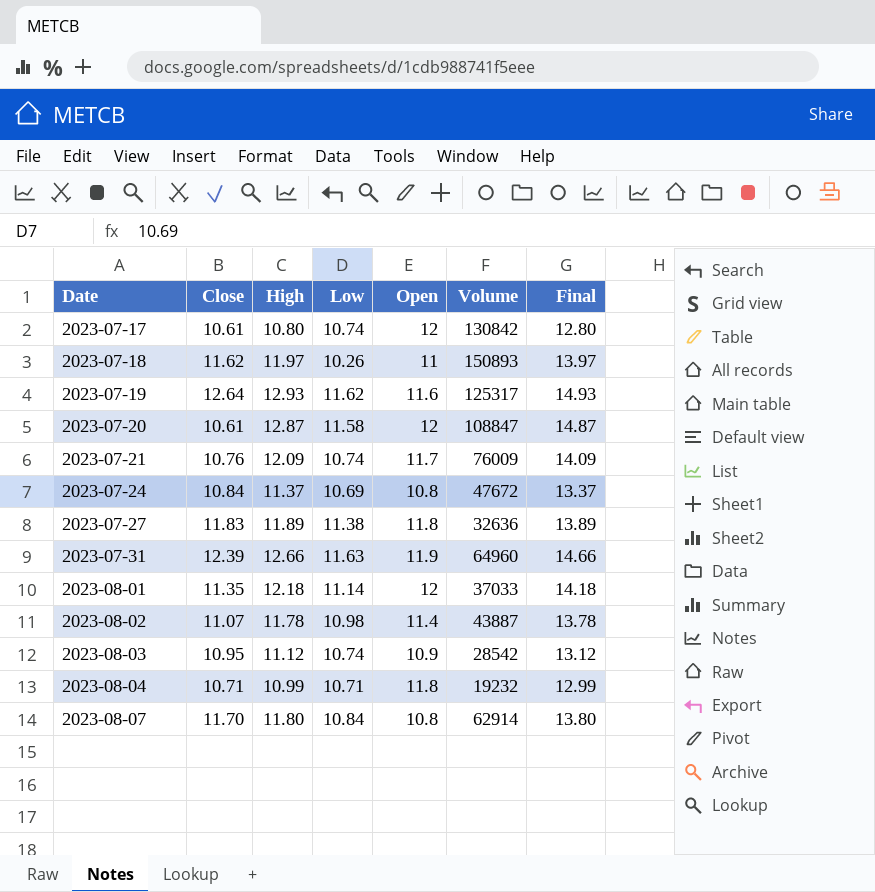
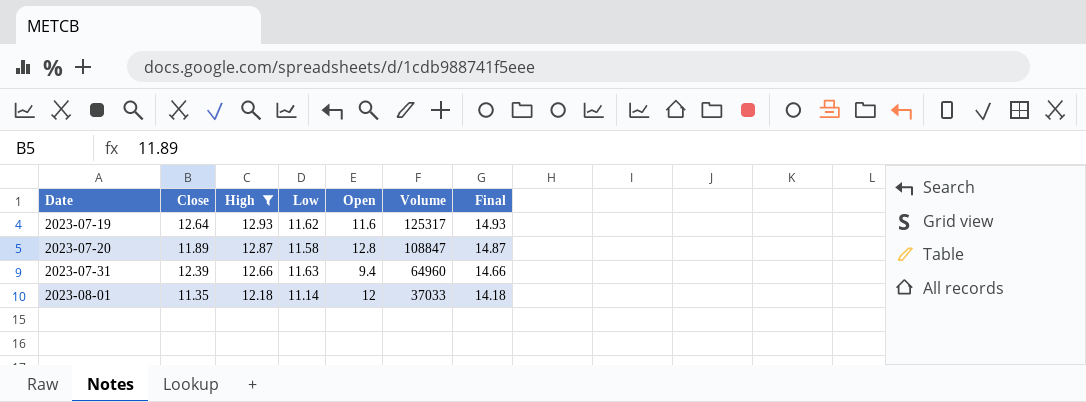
filter: none -> High >= 12.18
2023-07-20 | Close: 10.61 -> 11.89
2023-07-20 | Open: 12 -> 12.8
2023-07-31 | Open: 11.9 -> 9.4

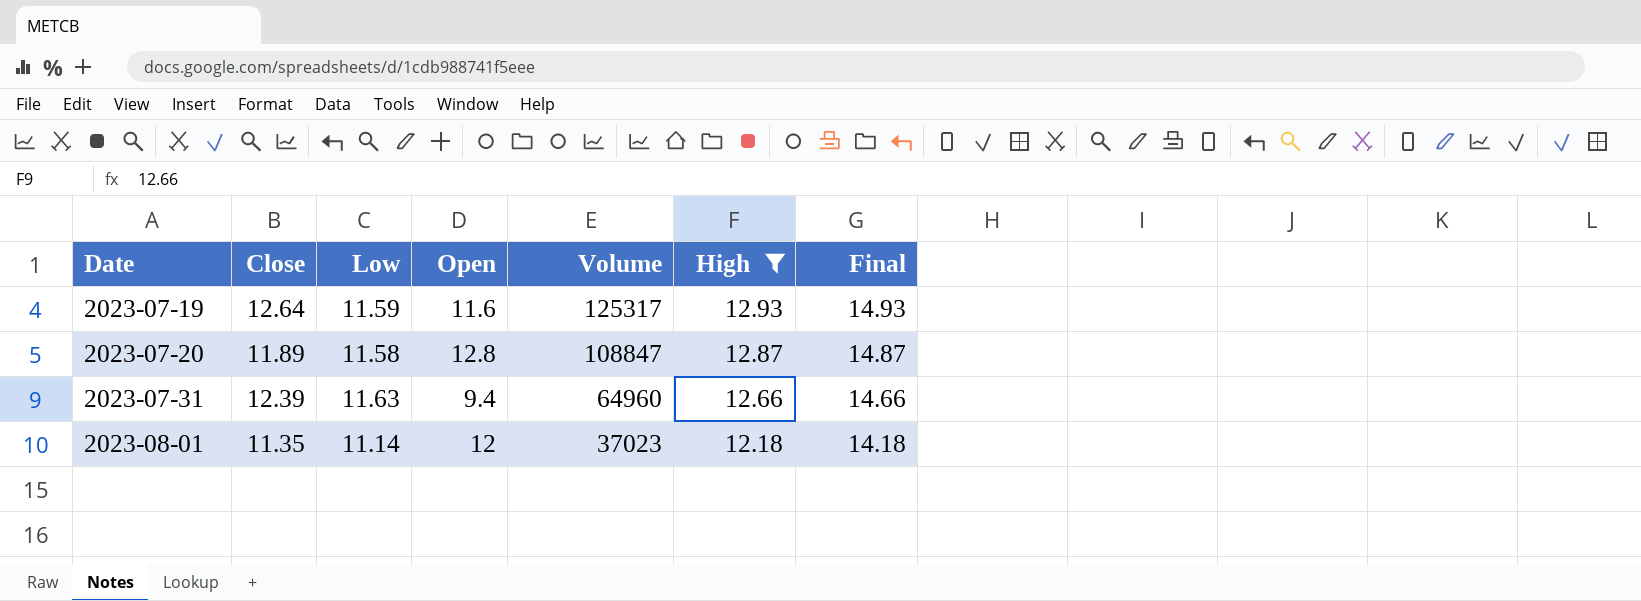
column High | position: 3 -> 6
2023-07-19 | Low: 11.62 -> 11.59
2023-08-01 | Volume: 37033 -> 37023

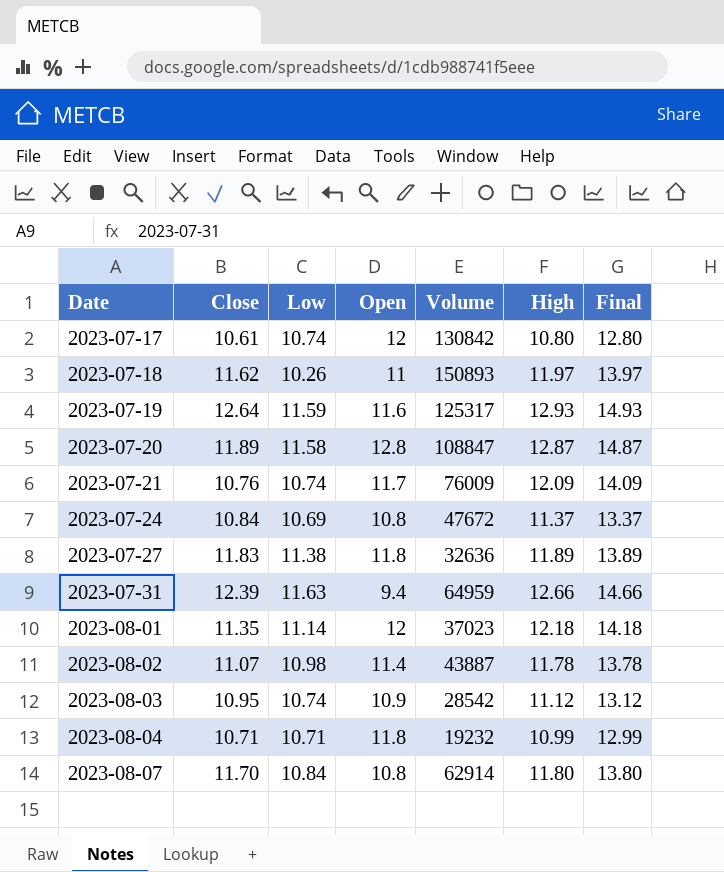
filter: High >= 12.18 -> none
2023-07-31 | Volume: 64960 -> 64959

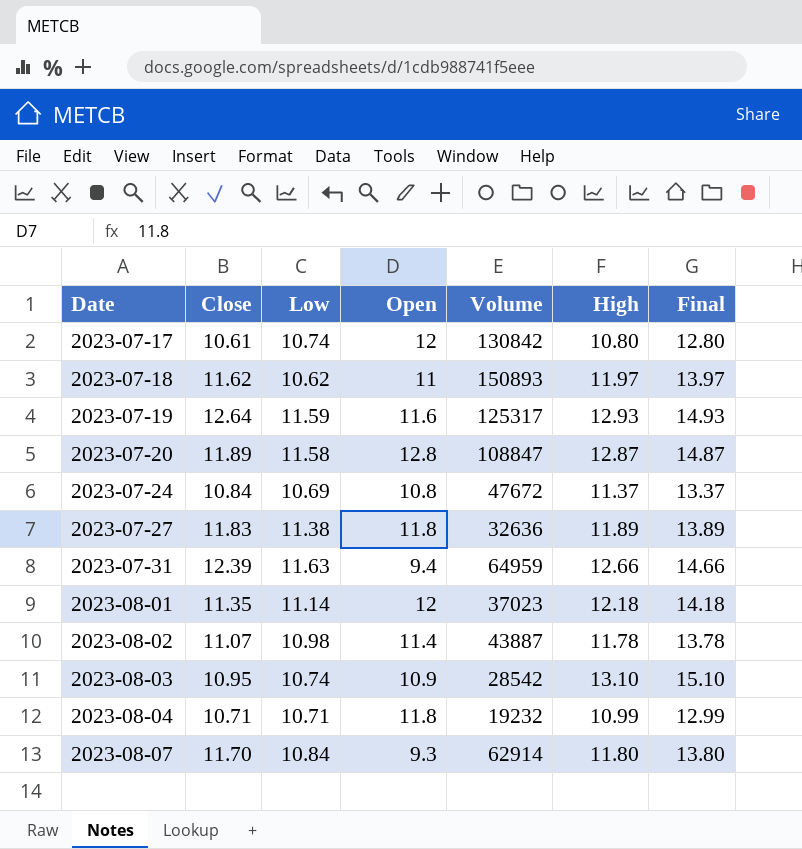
row 2023-07-21: 10.76 | 10.74 | 11.7 | 76009 | 12.09 | 14.09 -> none
2023-07-18 | Low: 10.26 -> 10.62
2023-08-03 | High: 11.12 -> 13.10
2023-08-03 | Final: 13.12 -> 15.10
2023-08-07 | Open: 10.8 -> 9.3

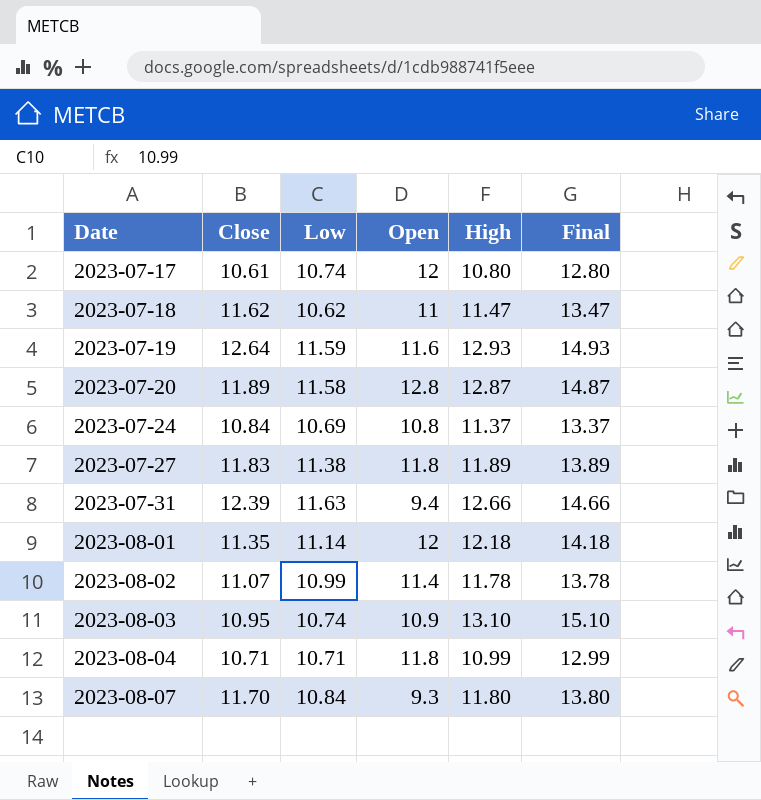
column Volume | position: 5 -> none
2023-07-18 | High: 11.97 -> 11.47
2023-07-18 | Final: 13.97 -> 13.47
2023-08-02 | Low: 10.98 -> 10.99

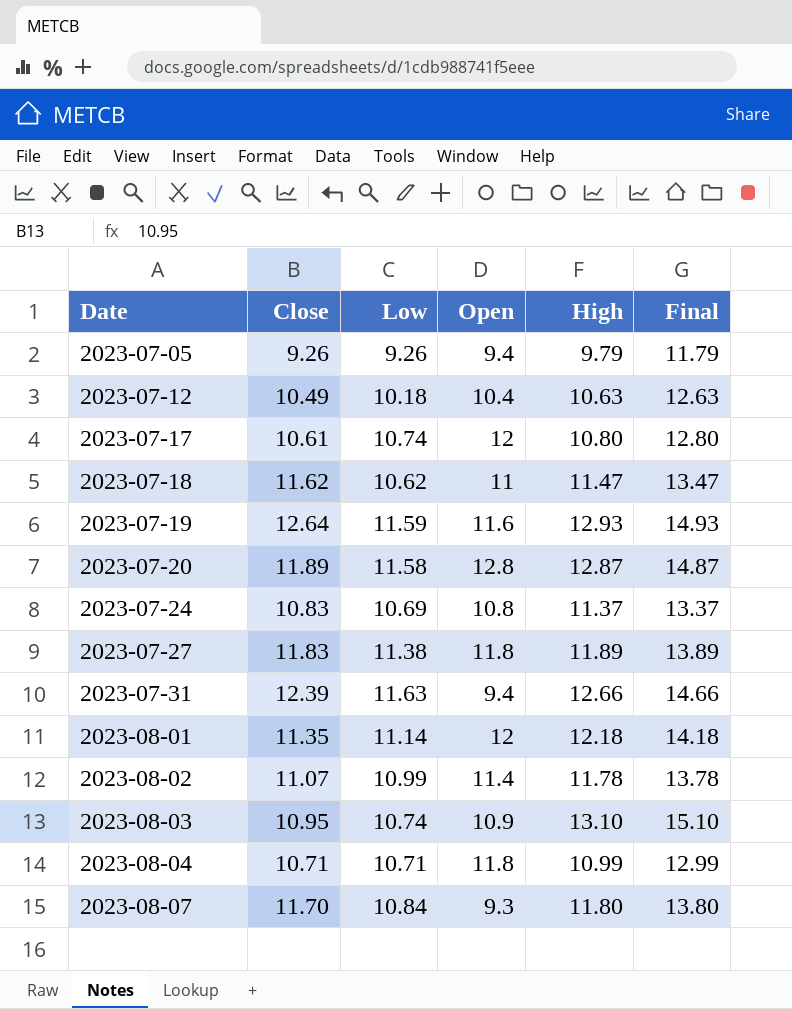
row 2023-07-05: none -> 9.26 | 9.26 | 9.4 | 9.79 | 11.79
row 2023-07-12: none -> 10.49 | 10.18 | 10.4 | 10.63 | 12.63
2023-07-24 | Close: 10.84 -> 10.83

